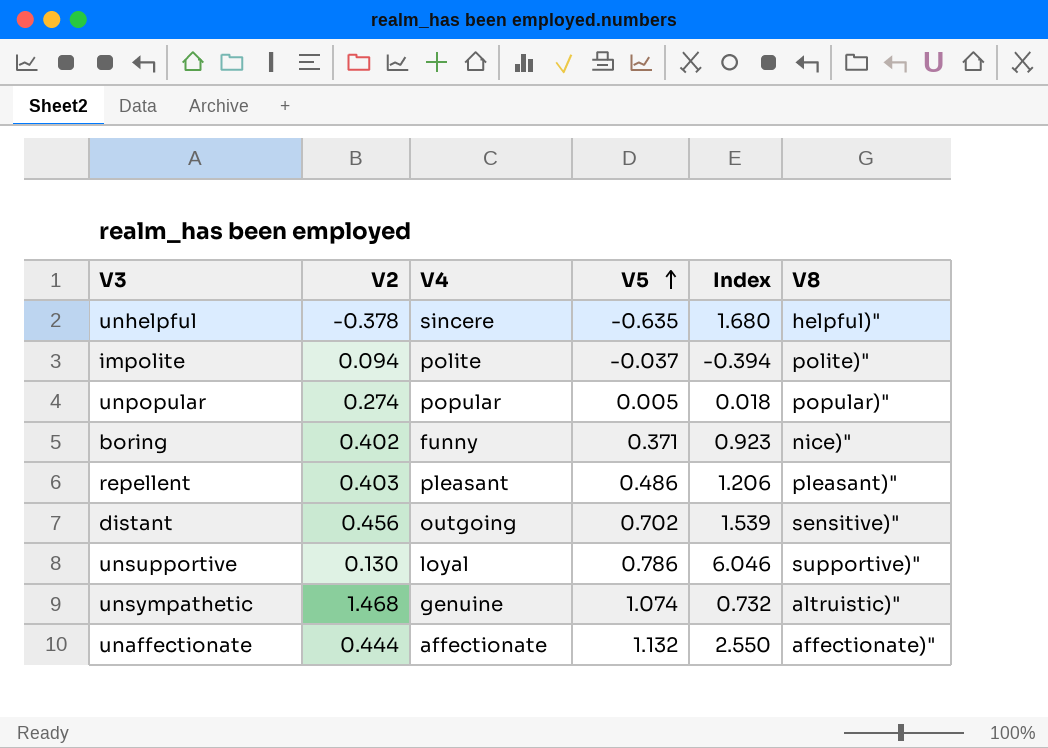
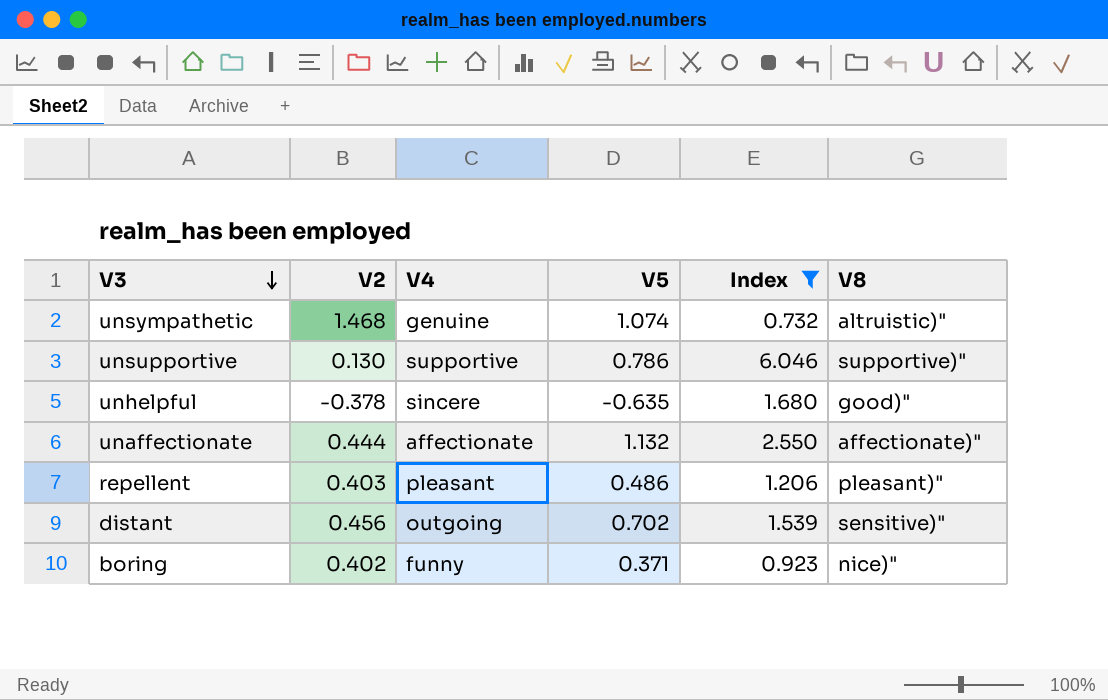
filter: none -> Index >= 0.732
row order: V5 ascending -> V3 descending
unsupportive | V4: loyal -> supportive
unhelpful | V8: helpful)" -> good)"

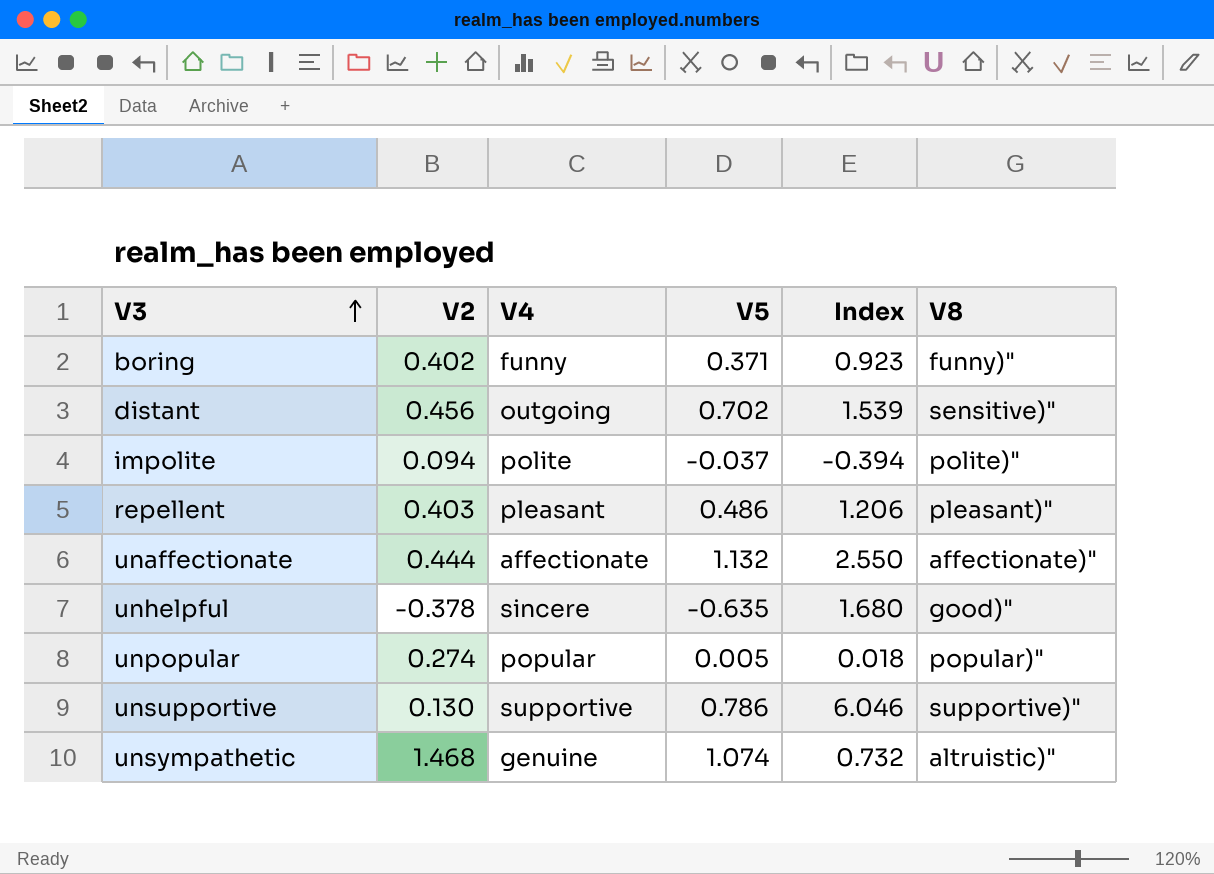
filter: Index >= 0.732 -> none
row order: V3 descending -> V3 ascending
boring | V8: nice)" -> funny)"

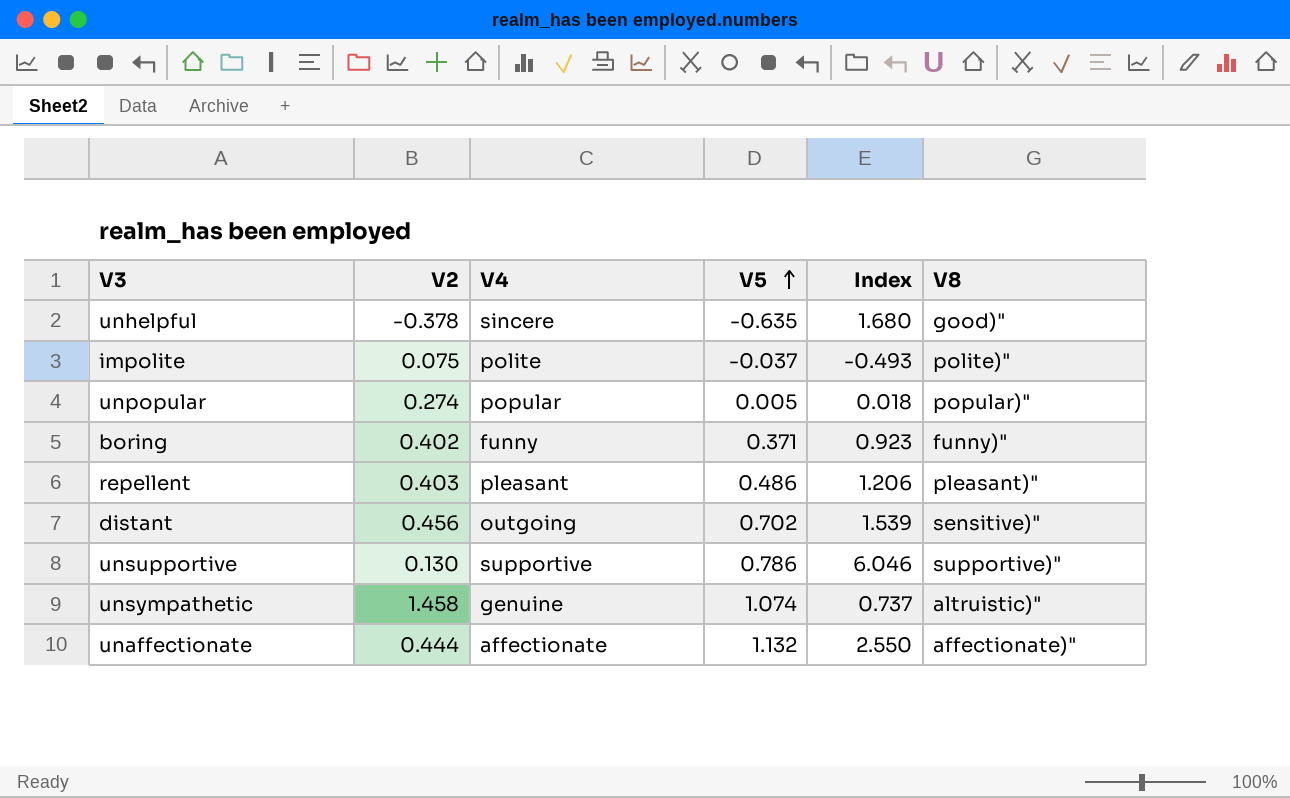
row order: V3 ascending -> V5 ascending
impolite | V2: 0.094 -> 0.075
impolite | Index: -0.394 -> -0.493
unsympathetic | V2: 1.468 -> 1.458
unsympathetic | Index: 0.732 -> 0.737

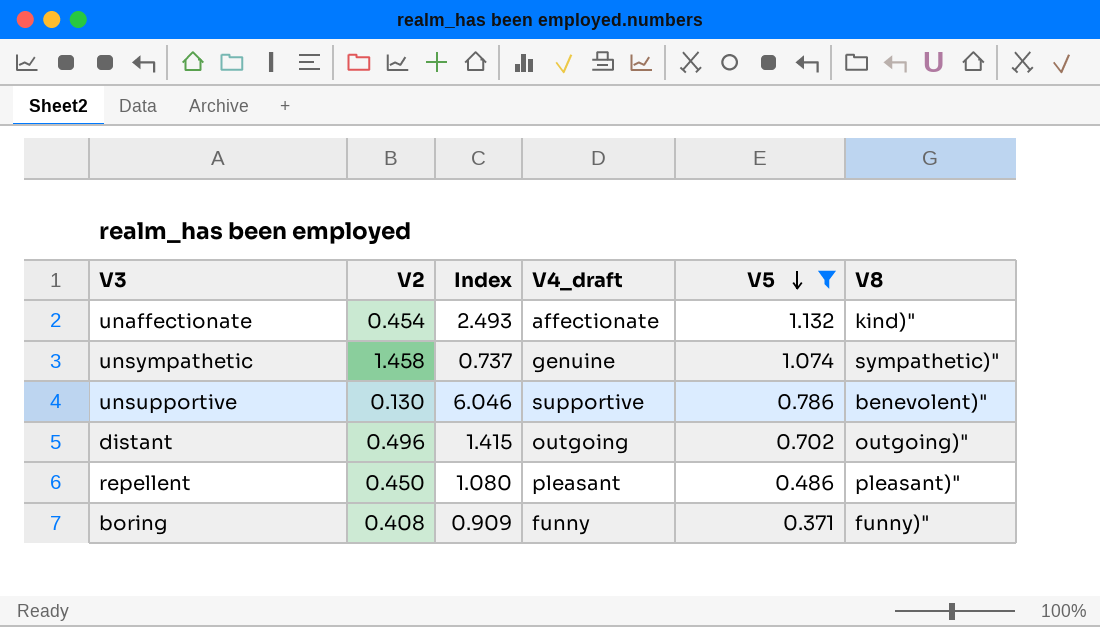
filter: none -> V5 >= 0.371
row order: V5 ascending -> V5 descending
column Index | position: 5 -> 3
column name: V4 -> V4_draft
unaffectionate | V2: 0.444 -> 0.454
unaffectionate | Index: 2.550 -> 2.493
unaffectionate | V8: affectionate)" -> kind)"
unsympathetic | V8: altruistic)" -> sympathetic)"
unsupportive | V8: supportive)" -> benevolent)"
distant | V2: 0.456 -> 0.496
distant | Index: 1.539 -> 1.415
distant | V8: sensitive)" -> outgoing)"
repellent | V2: 0.403 -> 0.450
repellent | Index: 1.206 -> 1.080
boring | V2: 0.402 -> 0.408
boring | Index: 0.923 -> 0.909

